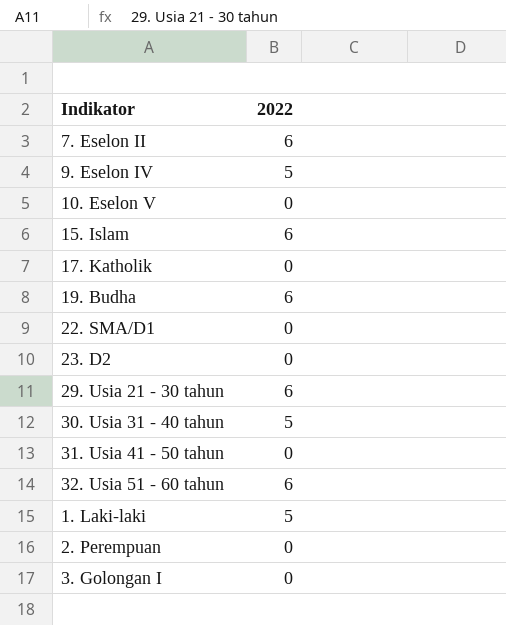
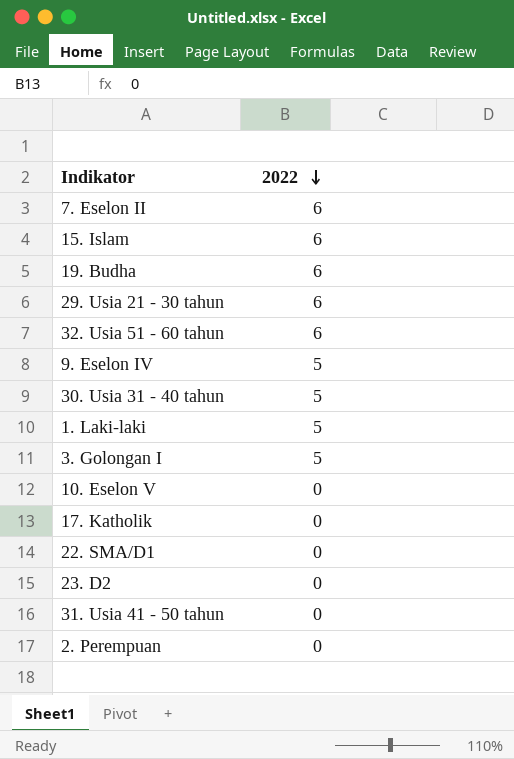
row order: none -> 2022 descending
3. Golongan I | 2022: 0 -> 5

